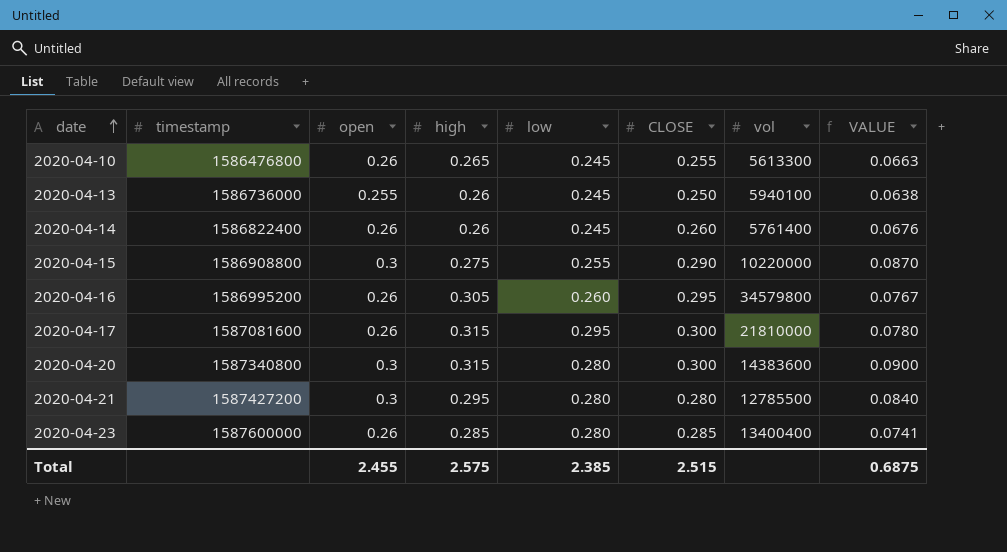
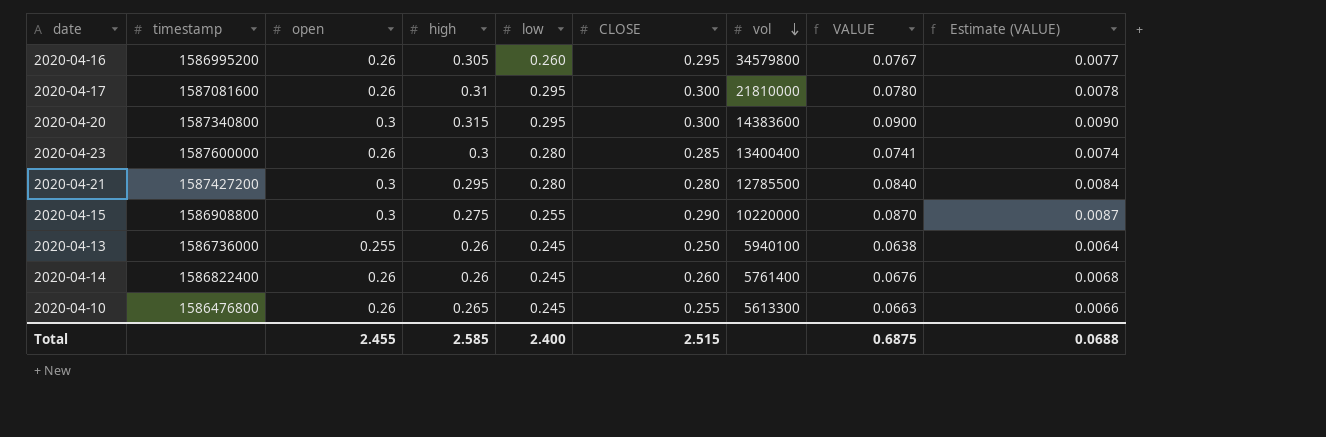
row order: date ascending -> vol descending
column Estimate (VALUE) | formula: none -> [VALUE] * 0.1
2020-04-17 | high: 0.315 -> 0.31
2020-04-20 | low: 0.280 -> 0.295
2020-04-23 | high: 0.285 -> 0.3
Total | high: 2.575 -> 2.585
Total | low: 2.385 -> 2.400

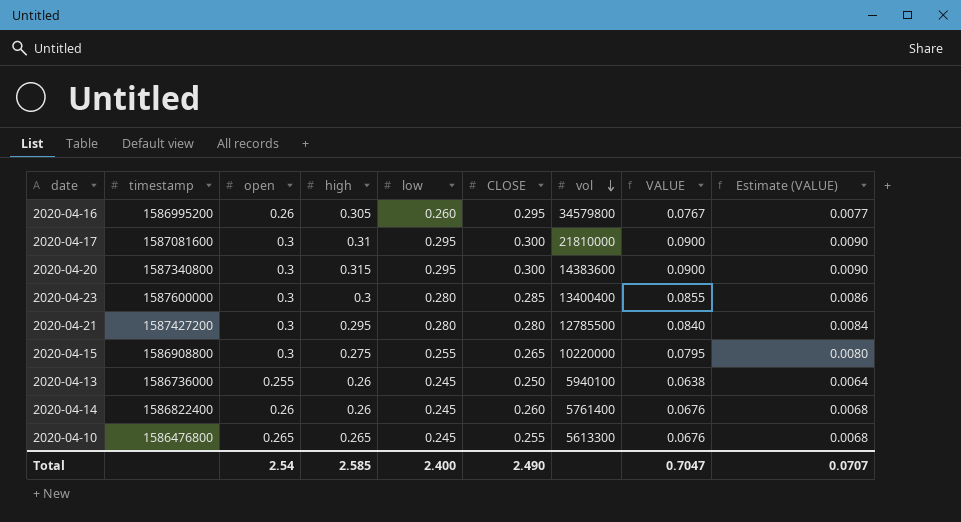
2020-04-17 | open: 0.26 -> 0.3
2020-04-17 | VALUE: 0.0780 -> 0.0900
2020-04-17 | Estimate (VALUE): 0.0078 -> 0.0090
2020-04-23 | open: 0.26 -> 0.3
2020-04-23 | VALUE: 0.0741 -> 0.0855
2020-04-23 | Estimate (VALUE): 0.0074 -> 0.0086
2020-04-15 | CLOSE: 0.290 -> 0.265
2020-04-15 | VALUE: 0.0870 -> 0.0795
2020-04-15 | Estimate (VALUE): 0.0087 -> 0.0080
2020-04-10 | open: 0.26 -> 0.265
2020-04-10 | VALUE: 0.0663 -> 0.0676
2020-04-10 | Estimate (VALUE): 0.0066 -> 0.0068
Total | open: 2.455 -> 2.54
Total | CLOSE: 2.515 -> 2.490
Total | VALUE: 0.6875 -> 0.7047
Total | Estimate (VALUE): 0.0688 -> 0.0707

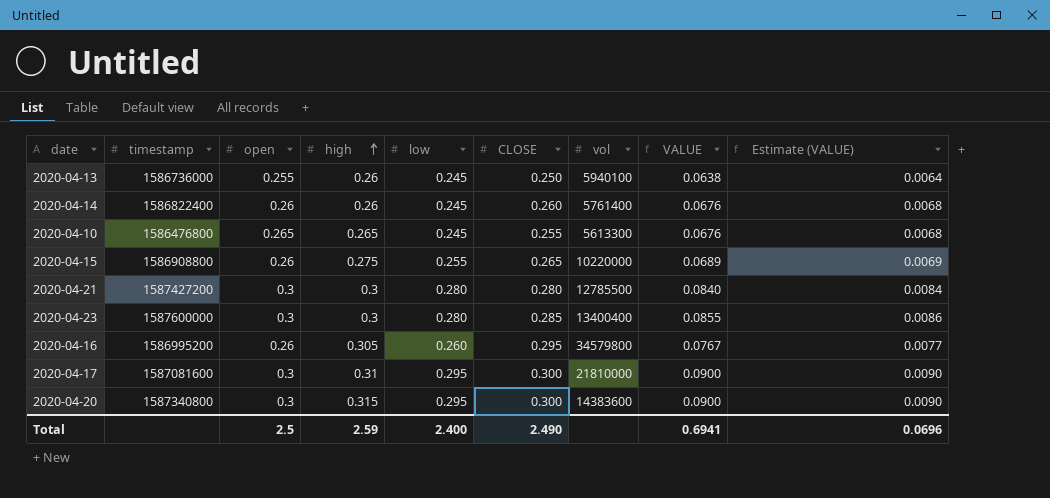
row order: vol descending -> high ascending
2020-04-15 | open: 0.3 -> 0.26
2020-04-15 | VALUE: 0.0795 -> 0.0689
2020-04-15 | Estimate (VALUE): 0.0080 -> 0.0069
2020-04-21 | high: 0.295 -> 0.3
Total | open: 2.54 -> 2.5
Total | high: 2.585 -> 2.59
Total | VALUE: 0.7047 -> 0.6941
Total | Estimate (VALUE): 0.0707 -> 0.0696

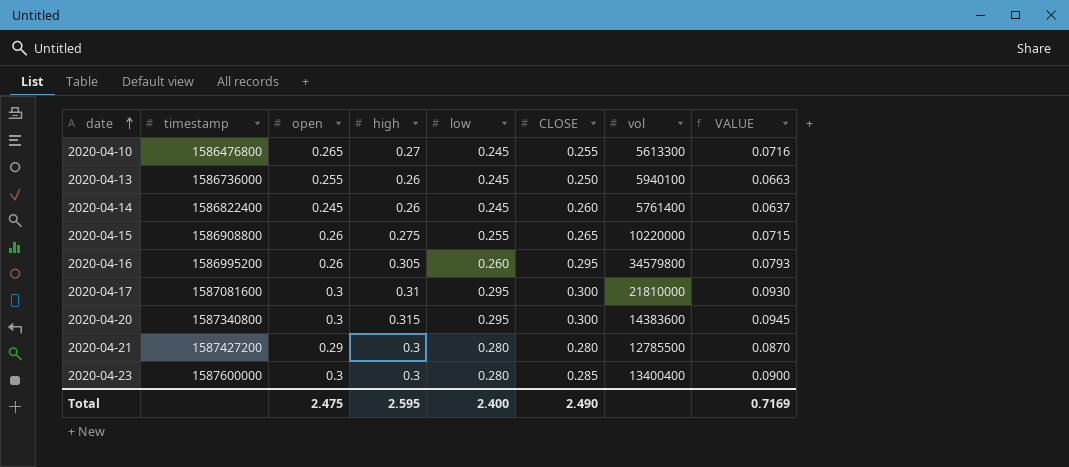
row order: high ascending -> date ascending
column Estimate (VALUE) | formula: [VALUE] * 0.1 -> none
column VALUE | formula: [open] * [CLOSE] -> [open] * [high]
2020-04-10 | high: 0.265 -> 0.27
2020-04-14 | open: 0.26 -> 0.245
2020-04-21 | open: 0.3 -> 0.29
Total | open: 2.5 -> 2.475
Total | high: 2.59 -> 2.595
Total | VALUE: 0.6941 -> 0.7169

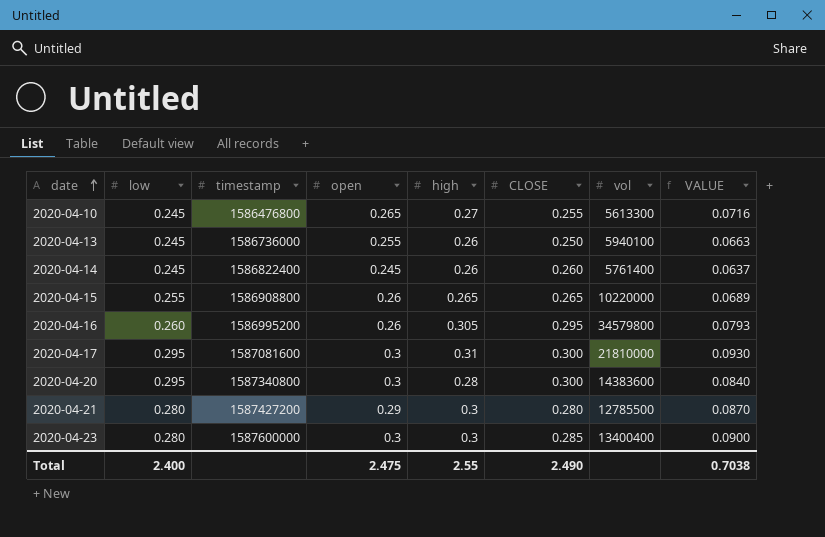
column low | position: 5 -> 2
2020-04-15 | high: 0.275 -> 0.265
2020-04-15 | VALUE: 0.0715 -> 0.0689
2020-04-20 | high: 0.315 -> 0.28
2020-04-20 | VALUE: 0.0945 -> 0.0840
Total | high: 2.595 -> 2.55
Total | VALUE: 0.7169 -> 0.7038

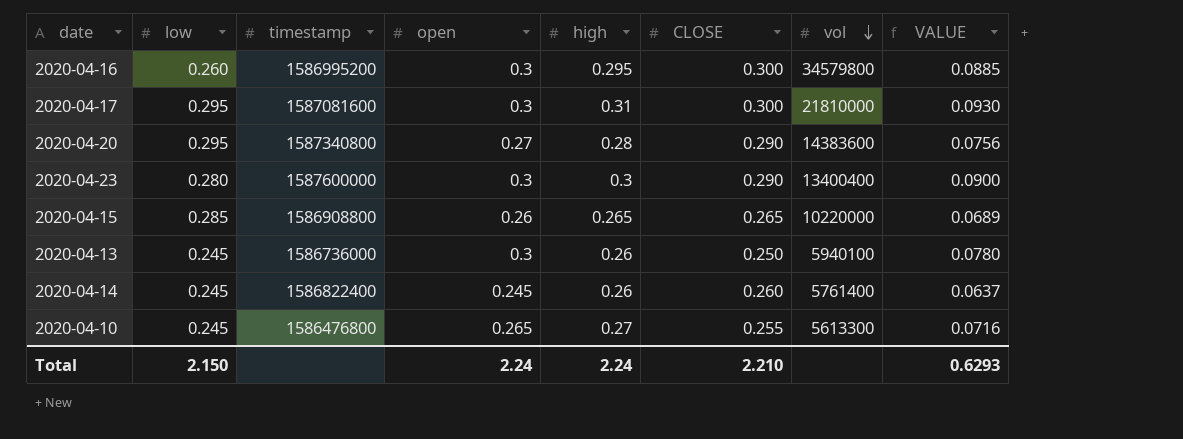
row order: date ascending -> vol descending
row 2020-04-21: 0.280 | 1587427200 | 0.29 | 0.3 | 0.280 | 12785500 | 0.0870 -> none
2020-04-16 | open: 0.26 -> 0.3
2020-04-16 | high: 0.305 -> 0.295
2020-04-16 | CLOSE: 0.295 -> 0.300
2020-04-16 | VALUE: 0.0793 -> 0.0885
2020-04-20 | open: 0.3 -> 0.27
2020-04-20 | CLOSE: 0.300 -> 0.290
2020-04-20 | VALUE: 0.0840 -> 0.0756
2020-04-23 | CLOSE: 0.285 -> 0.290
2020-04-15 | low: 0.255 -> 0.285
2020-04-13 | open: 0.255 -> 0.3
2020-04-13 | VALUE: 0.0663 -> 0.0780
Total | low: 2.400 -> 2.150
Total | open: 2.475 -> 2.24
Total | high: 2.55 -> 2.24
Total | CLOSE: 2.490 -> 2.210
Total | VALUE: 0.7038 -> 0.6293

